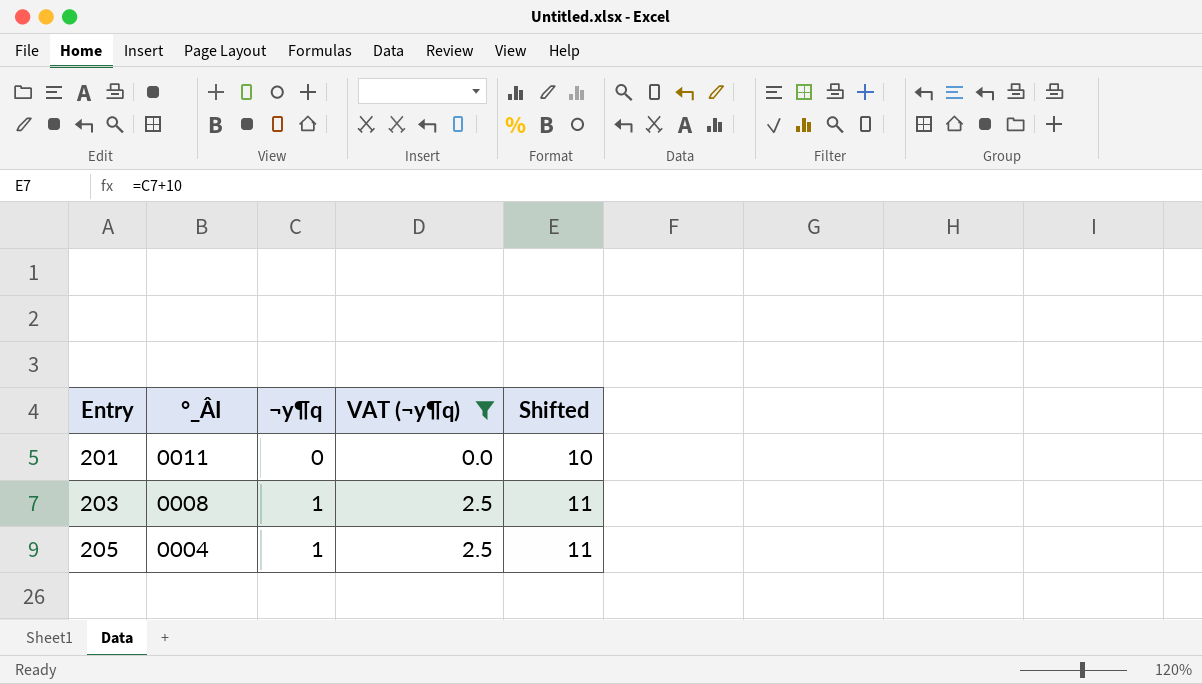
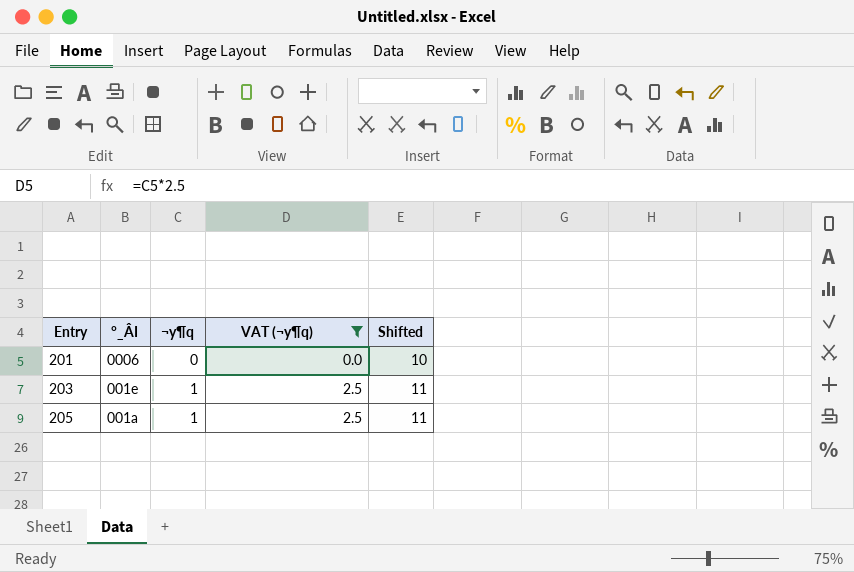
201 | °_ÂI: 0011 -> 0006
203 | °_ÂI: 0008 -> 001e
205 | °_ÂI: 0004 -> 001a

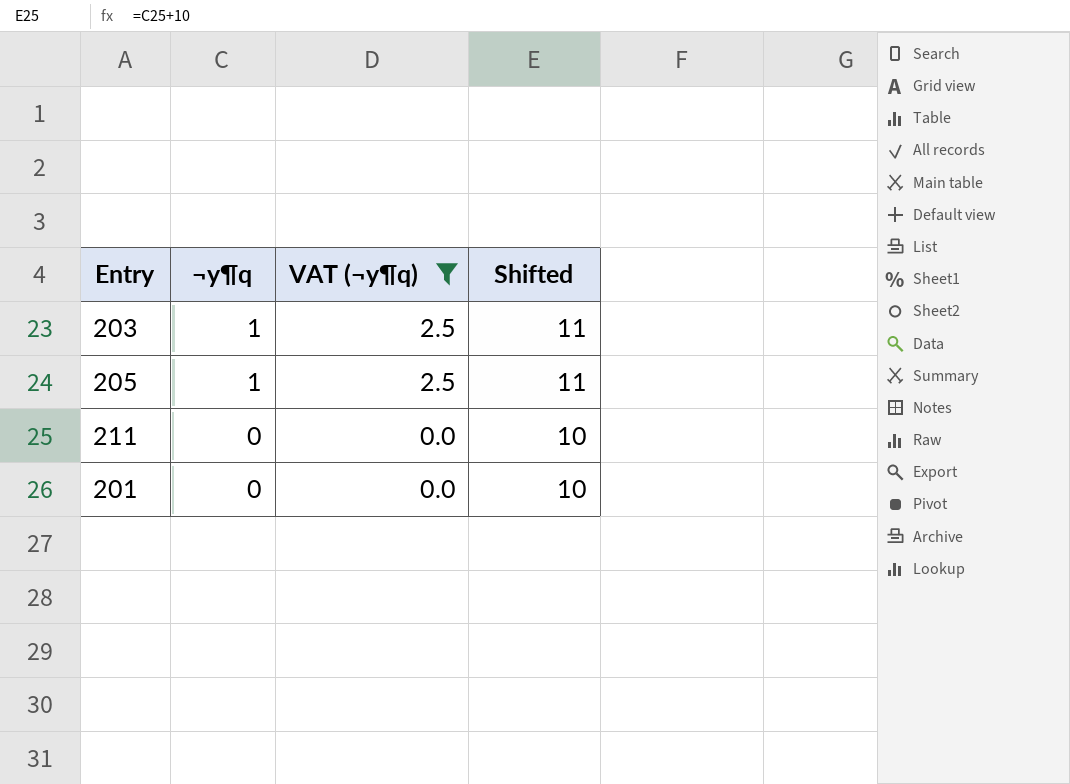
row order: Entry ascending -> ¬y¶q descending
column °_ÂI | position: 2 -> none
row 211: none -> 0 | 0.0 | 10

